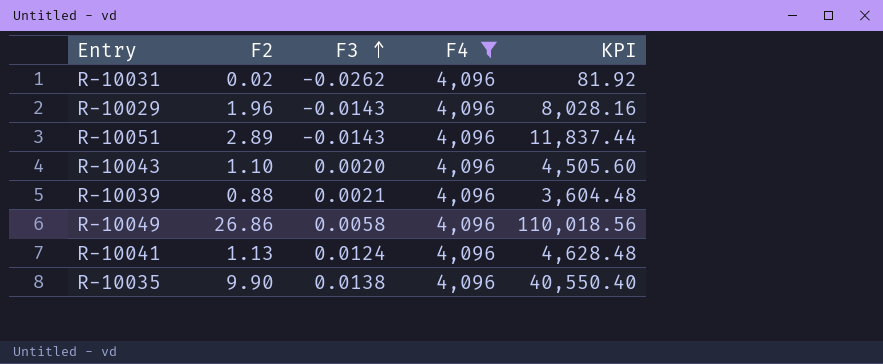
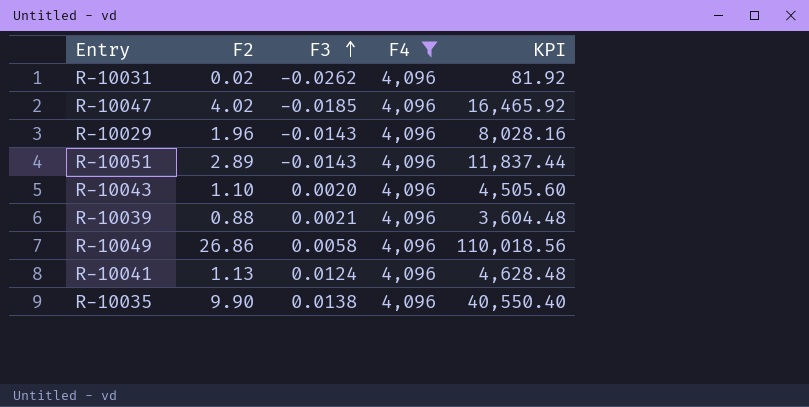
row R-10047: none -> 4.02 | -0.0185 | 4,096 | 16,465.92

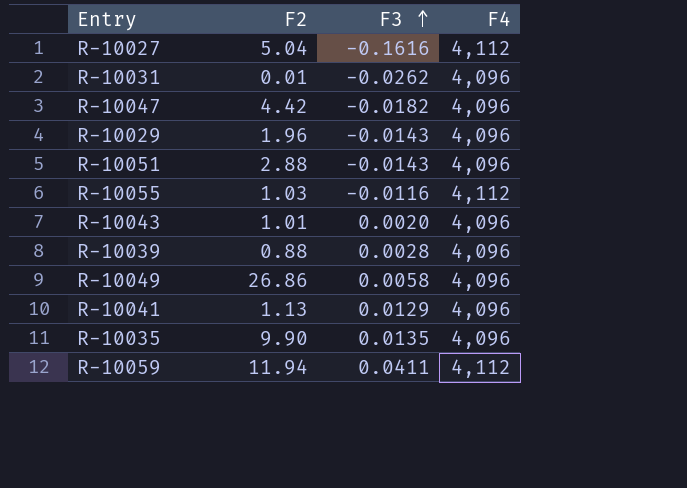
filter: F4 = 4,096 -> none
column KPI | formula: [F2] * [F4] -> none
R-10031 | F2: 0.02 -> 0.01
R-10047 | F2: 4.02 -> 4.42
R-10047 | F3: -0.0185 -> -0.0182
R-10051 | F2: 2.89 -> 2.88
R-10043 | F2: 1.10 -> 1.01
R-10039 | F3: 0.0021 -> 0.0028
R-10041 | F3: 0.0124 -> 0.0129
R-10035 | F3: 0.0138 -> 0.0135

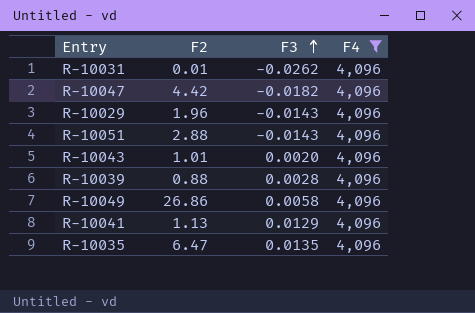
filter: none -> F4 = 4,096
R-10035 | F2: 9.90 -> 6.47

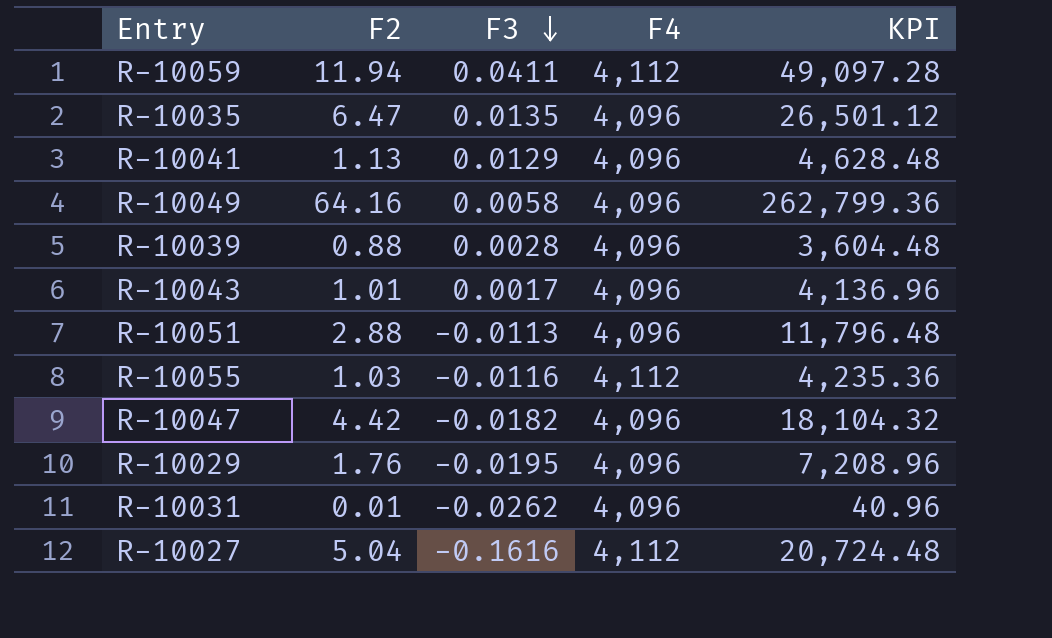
filter: F4 = 4,096 -> none
row order: F3 ascending -> F3 descending
column KPI | formula: none -> [F2] * [F4]
R-10049 | F2: 26.86 -> 64.16
R-10043 | F3: 0.0020 -> 0.0017
R-10051 | F3: -0.0143 -> -0.0113
R-10029 | F2: 1.96 -> 1.76
R-10029 | F3: -0.0143 -> -0.0195

